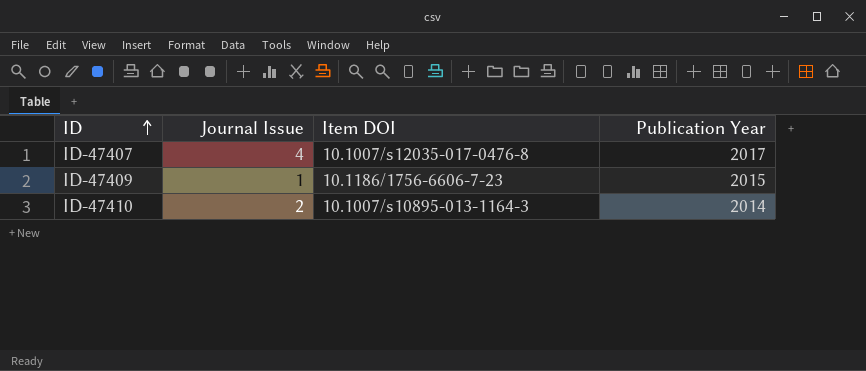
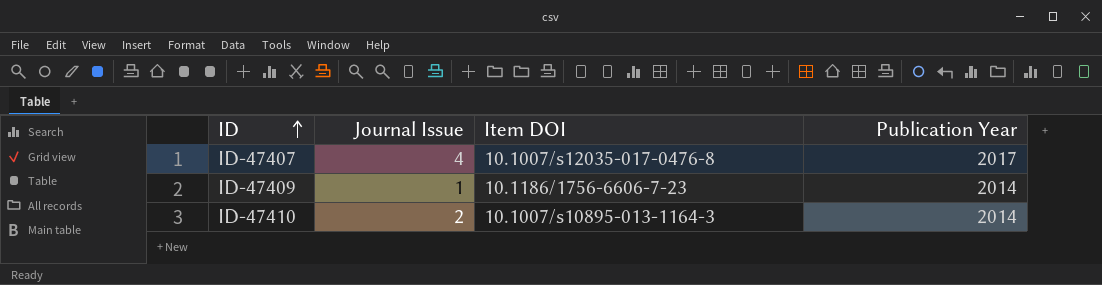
ID-47409 | Publication Year: 2015 -> 2014

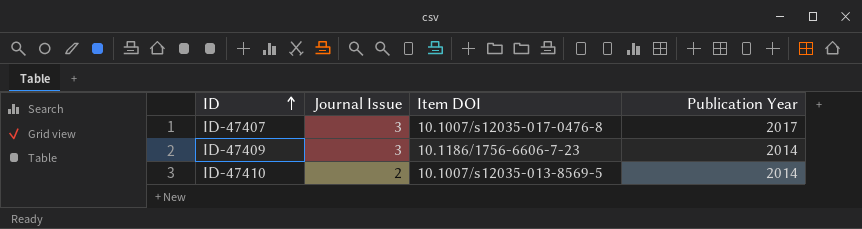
ID-47407 | Journal Issue: 4 -> 3
ID-47409 | Journal Issue: 1 -> 3
ID-47410 | Item DOI: 10.1007/s10895-013-1164-3 -> 10.1007/s12035-013-8569-5

